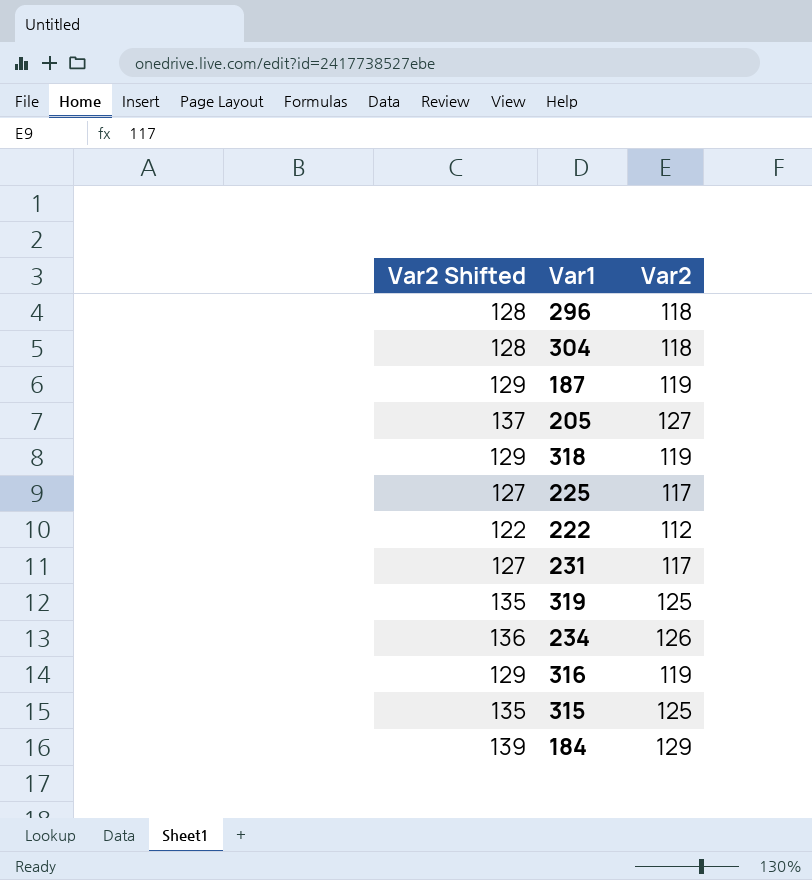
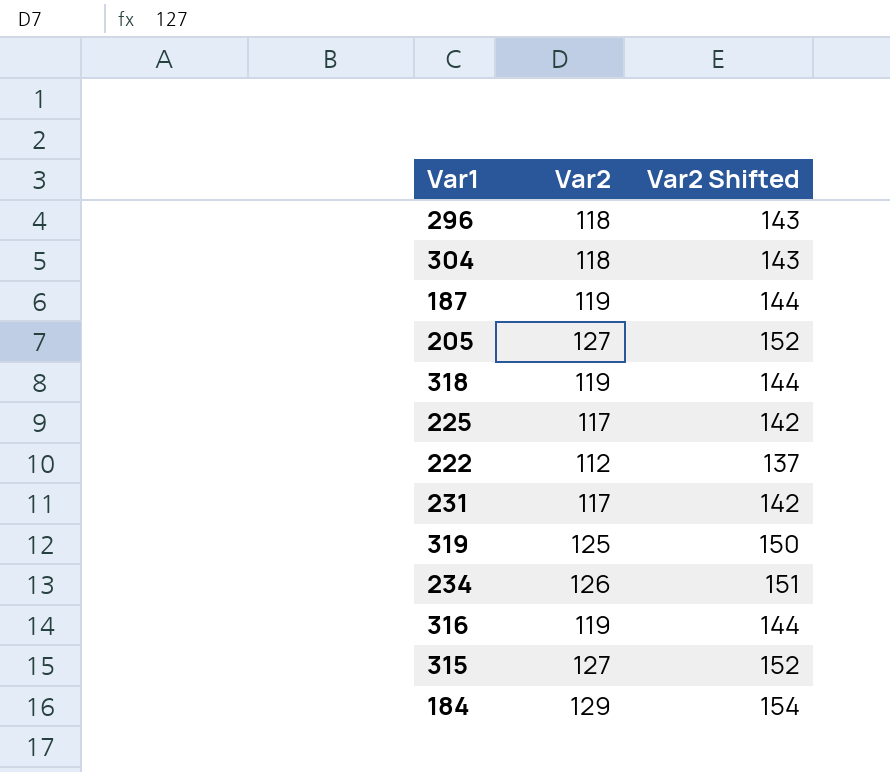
column Var2 Shifted | formula: [Var2] + 10 -> [Var2] + 25
column Var2 Shifted | position: 1 -> 3
315 | Var2: 125 -> 127

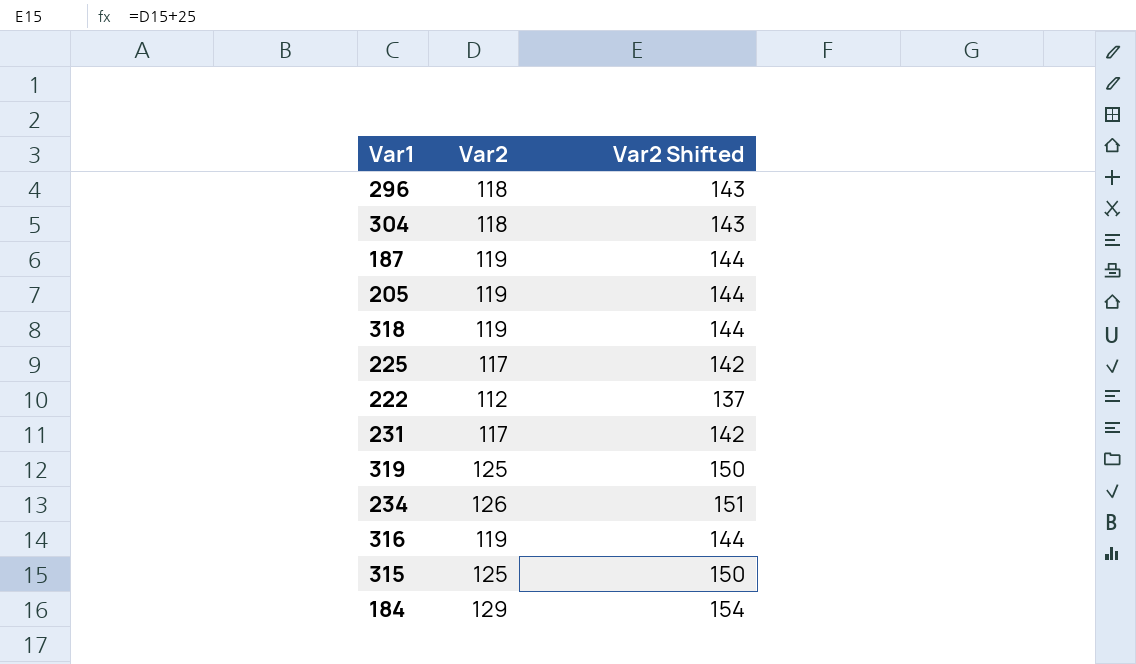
205 | Var2: 127 -> 119
205 | Var2 Shifted: 152 -> 144
315 | Var2: 127 -> 125
315 | Var2 Shifted: 152 -> 150

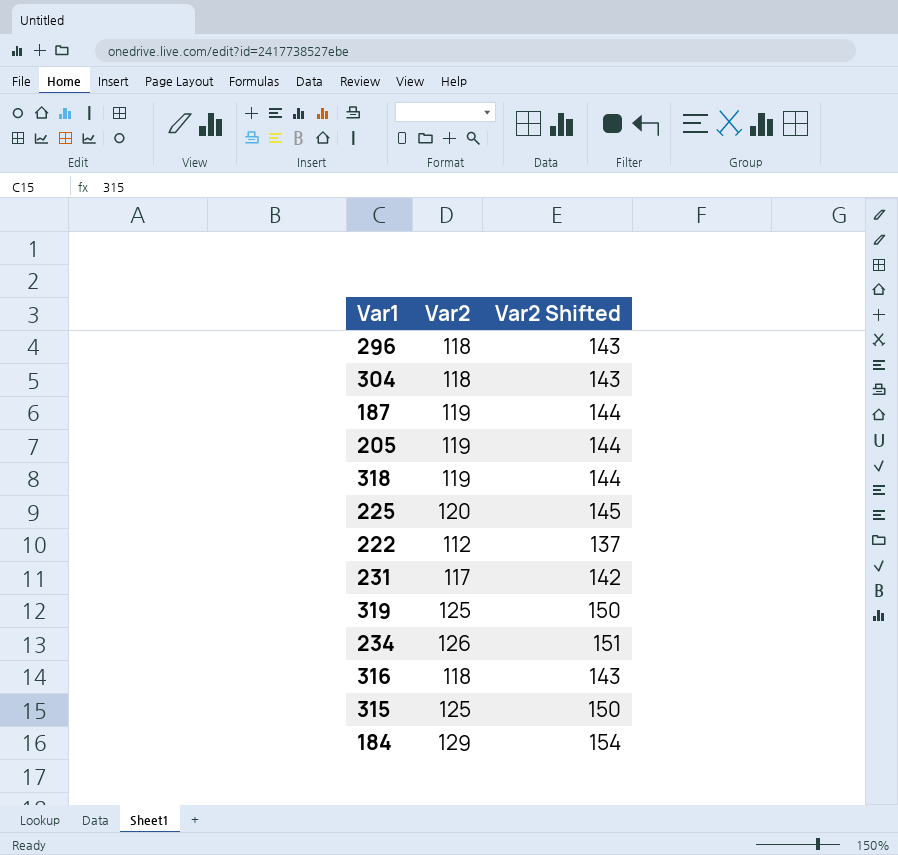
225 | Var2: 117 -> 120
225 | Var2 Shifted: 142 -> 145
316 | Var2: 119 -> 118
316 | Var2 Shifted: 144 -> 143

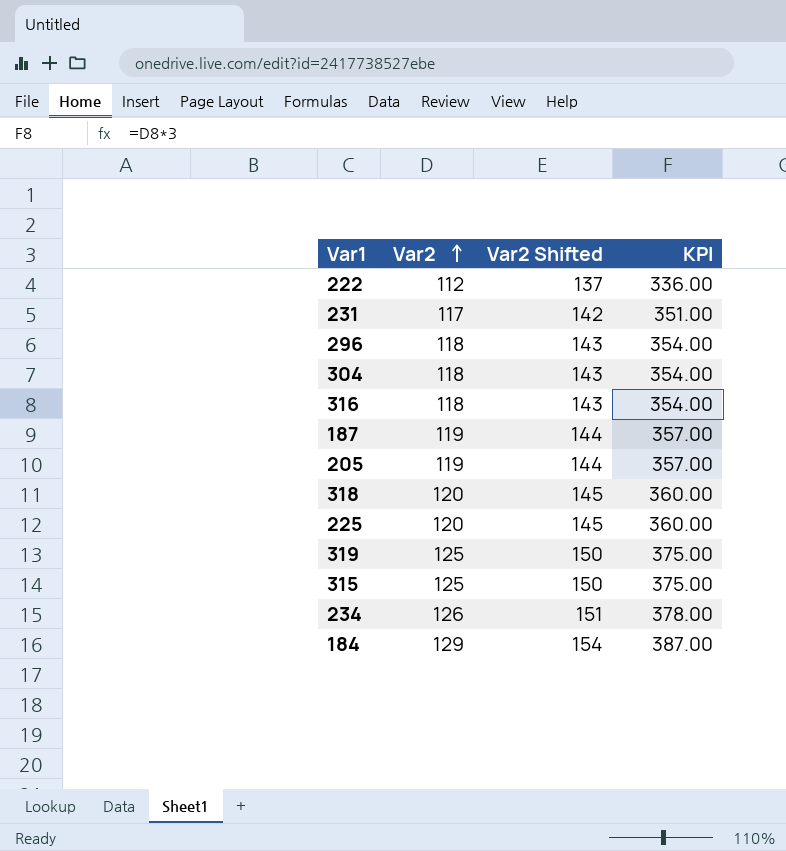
row order: none -> Var2 ascending
column KPI | formula: none -> [Var2] * 3
318 | Var2: 119 -> 120
318 | Var2 Shifted: 144 -> 145

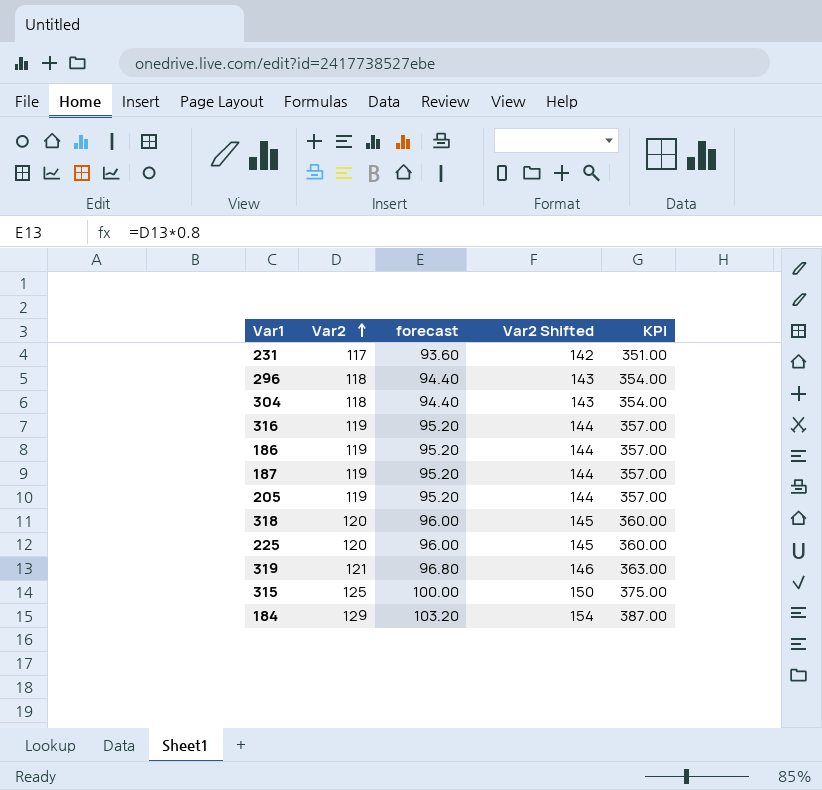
column forecast | formula: none -> [Var2] * 0.8
row 222: 112 | 137 | 336.00 -> none
row 234: 126 | 151 | 378.00 -> none
316 | Var2: 118 -> 119
316 | Var2 Shifted: 143 -> 144
316 | KPI: 354.00 -> 357.00
row 186: none -> 119 | 95.20 | 144 | 357.00
319 | Var2: 125 -> 121
319 | Var2 Shifted: 150 -> 146
319 | KPI: 375.00 -> 363.00

